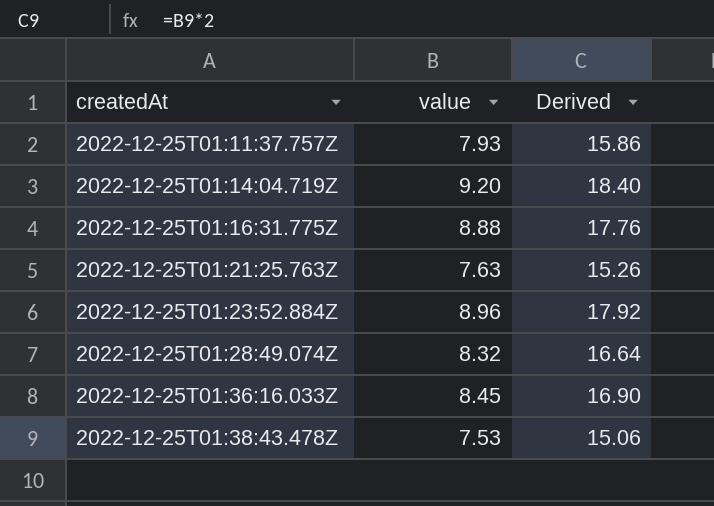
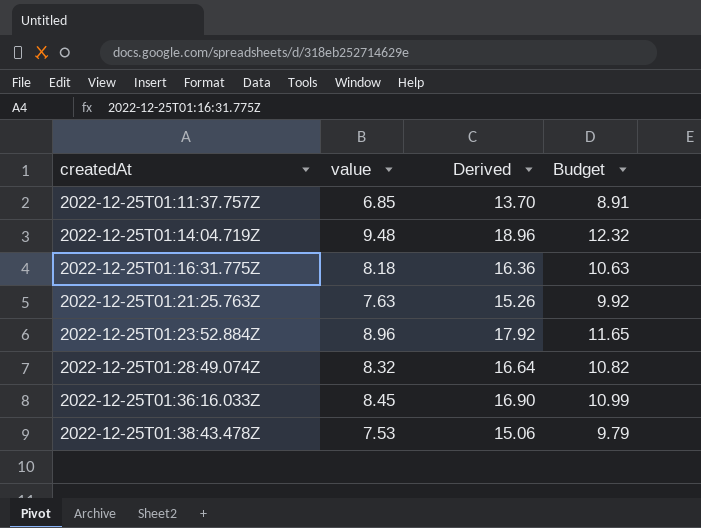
column Budget | formula: none -> [value] * 1.3
2022-12-25T01:11:37.757Z | value: 7.93 -> 6.85
2022-12-25T01:11:37.757Z | Derived: 15.86 -> 13.70
2022-12-25T01:14:04.719Z | value: 9.20 -> 9.48
2022-12-25T01:14:04.719Z | Derived: 18.40 -> 18.96
2022-12-25T01:16:31.775Z | value: 8.88 -> 8.18
2022-12-25T01:16:31.775Z | Derived: 17.76 -> 16.36

